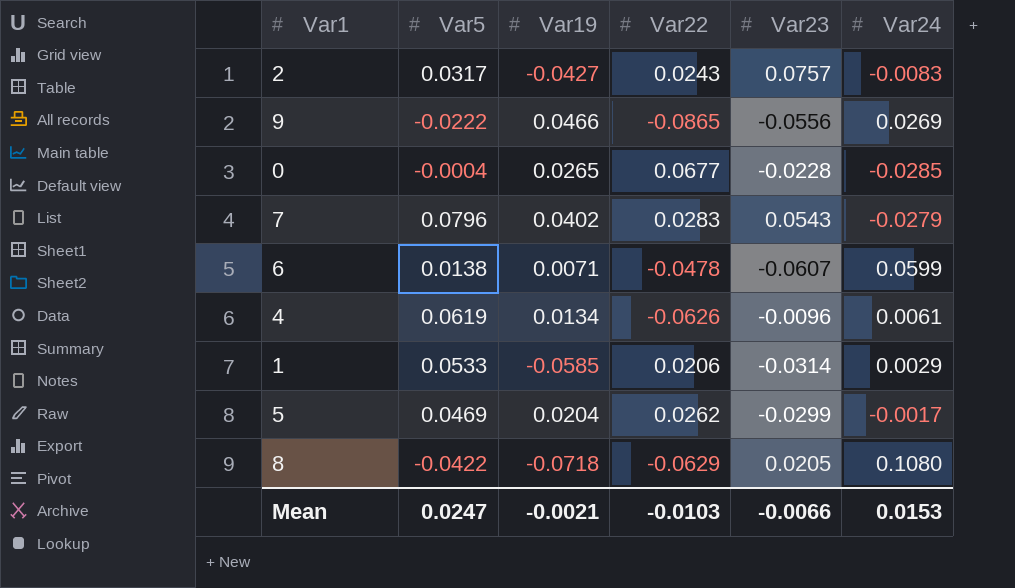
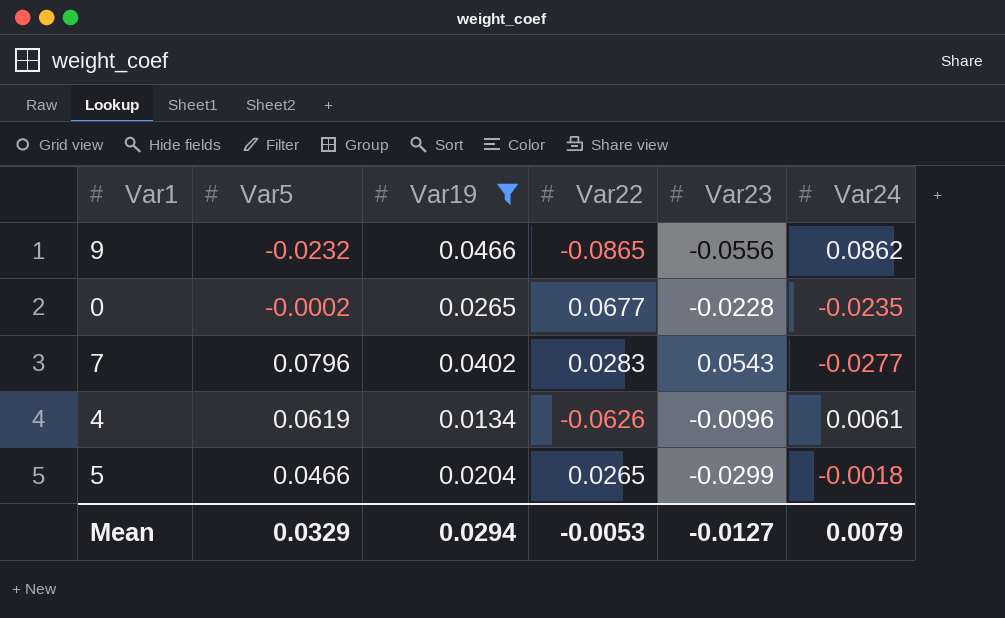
filter: none -> Var19 >= 0.0134
9 | Var5: -0.0222 -> -0.0232
9 | Var24: 0.0269 -> 0.0862
0 | Var5: -0.0004 -> -0.0002
0 | Var24: -0.0285 -> -0.0235
7 | Var24: -0.0279 -> -0.0277
5 | Var5: 0.0469 -> 0.0466
5 | Var22: 0.0262 -> 0.0265
5 | Var24: -0.0017 -> -0.0018
Mean | Var5: 0.0247 -> 0.0329
Mean | Var19: -0.0021 -> 0.0294
Mean | Var22: -0.0103 -> -0.0053
Mean | Var23: -0.0066 -> -0.0127
Mean | Var24: 0.0153 -> 0.0079

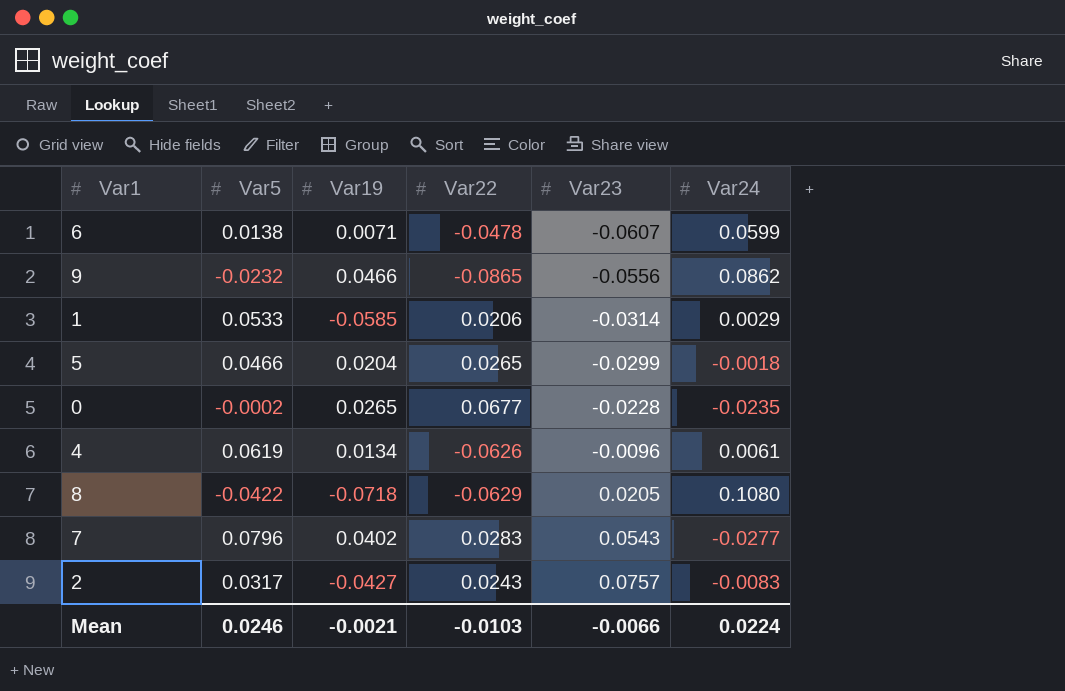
filter: Var19 >= 0.0134 -> none
row order: none -> Var23 ascending
Mean | Var5: 0.0329 -> 0.0246
Mean | Var19: 0.0294 -> -0.0021
Mean | Var22: -0.0053 -> -0.0103
Mean | Var23: -0.0127 -> -0.0066
Mean | Var24: 0.0079 -> 0.0224

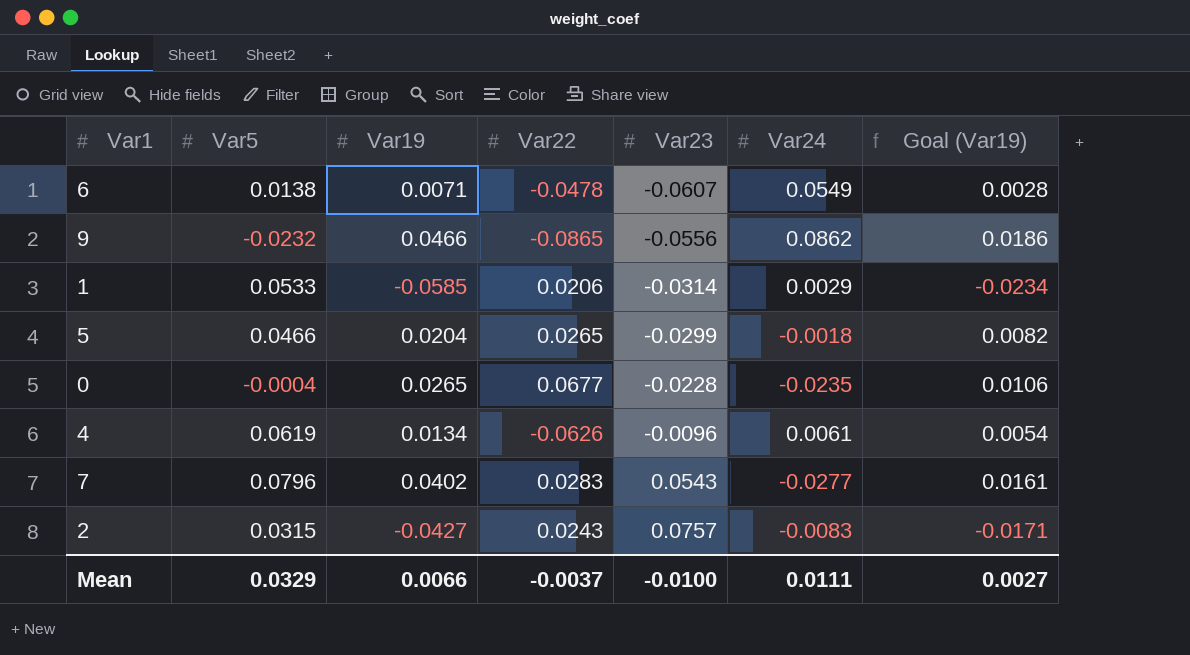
column Goal (Var19) | formula: none -> [Var19] * 0.4
row 8: -0.0422 | -0.0718 | -0.0629 | 0.0205 | 0.1080 -> none
6 | Var24: 0.0599 -> 0.0549
0 | Var5: -0.0002 -> -0.0004
2 | Var5: 0.0317 -> 0.0315
Mean | Var5: 0.0246 -> 0.0329
Mean | Var19: -0.0021 -> 0.0066
Mean | Var22: -0.0103 -> -0.0037
Mean | Var23: -0.0066 -> -0.0100
Mean | Var24: 0.0224 -> 0.0111

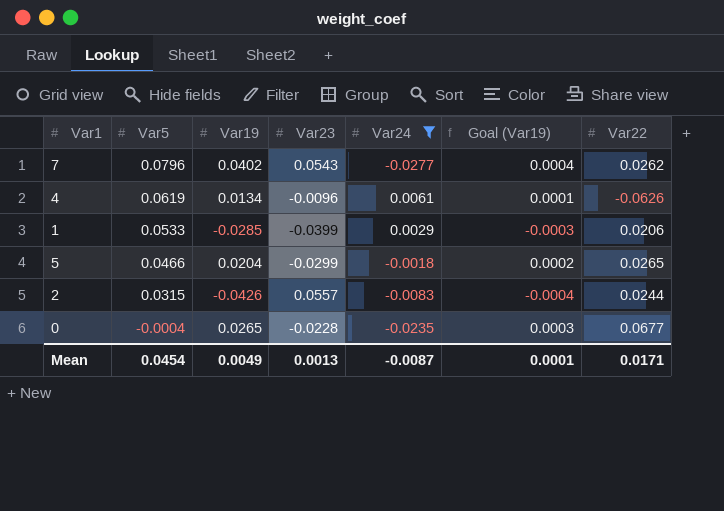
filter: none -> Var24 <= 0.0061
row order: Var23 ascending -> Var5 descending
column Goal (Var19) | formula: [Var19] * 0.4 -> [Var19] * 0.01
column Var22 | position: 4 -> 7
7 | Var22: 0.0283 -> 0.0262
1 | Var19: -0.0585 -> -0.0285
1 | Var23: -0.0314 -> -0.0399
2 | Var19: -0.0427 -> -0.0426
2 | Var23: 0.0757 -> 0.0557
2 | Var22: 0.0243 -> 0.0244
Mean | Var5: 0.0329 -> 0.0454
Mean | Var19: 0.0066 -> 0.0049
Mean | Var23: -0.0100 -> 0.0013
Mean | Var24: 0.0111 -> -0.0087
Mean | Goal (Var19): 0.0027 -> 0.0001
Mean | Var22: -0.0037 -> 0.0171

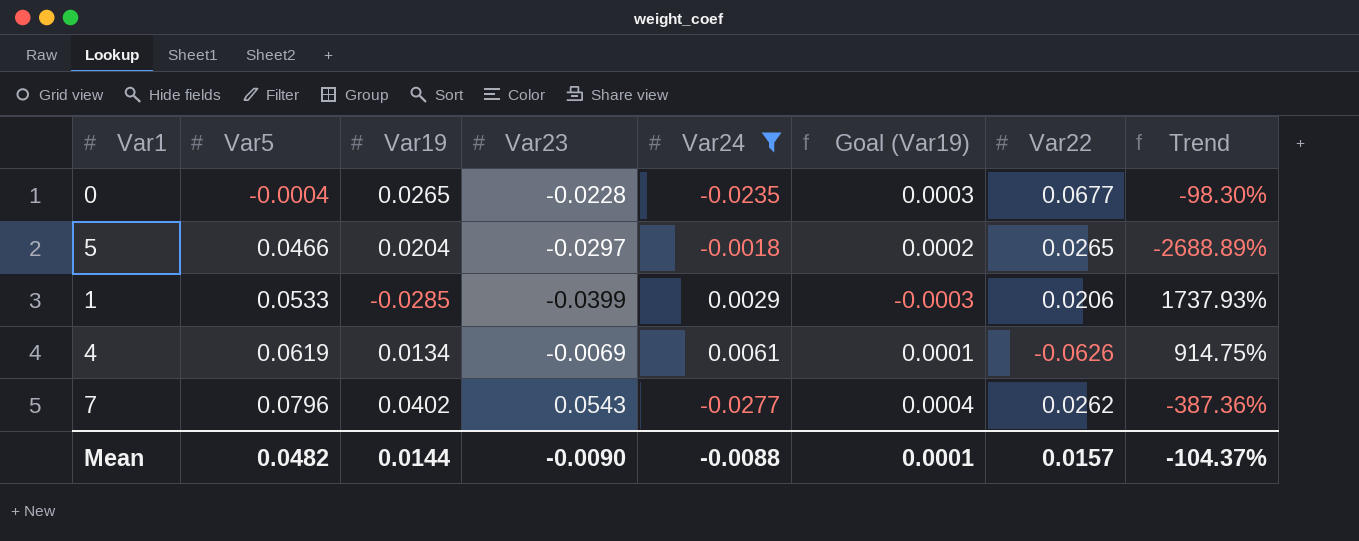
row order: Var5 descending -> Var5 ascending
column Trend | formula: none -> ([Var5] - [Var24]) / [Var24]
row 2: 0.0315 | -0.0426 | 0.0557 | -0.0083 | -0.0004 | 0.0244 -> none
5 | Var23: -0.0299 -> -0.0297
4 | Var23: -0.0096 -> -0.0069
Mean | Var5: 0.0454 -> 0.0482
Mean | Var19: 0.0049 -> 0.0144
Mean | Var23: 0.0013 -> -0.0090
Mean | Var24: -0.0087 -> -0.0088
Mean | Var22: 0.0171 -> 0.0157

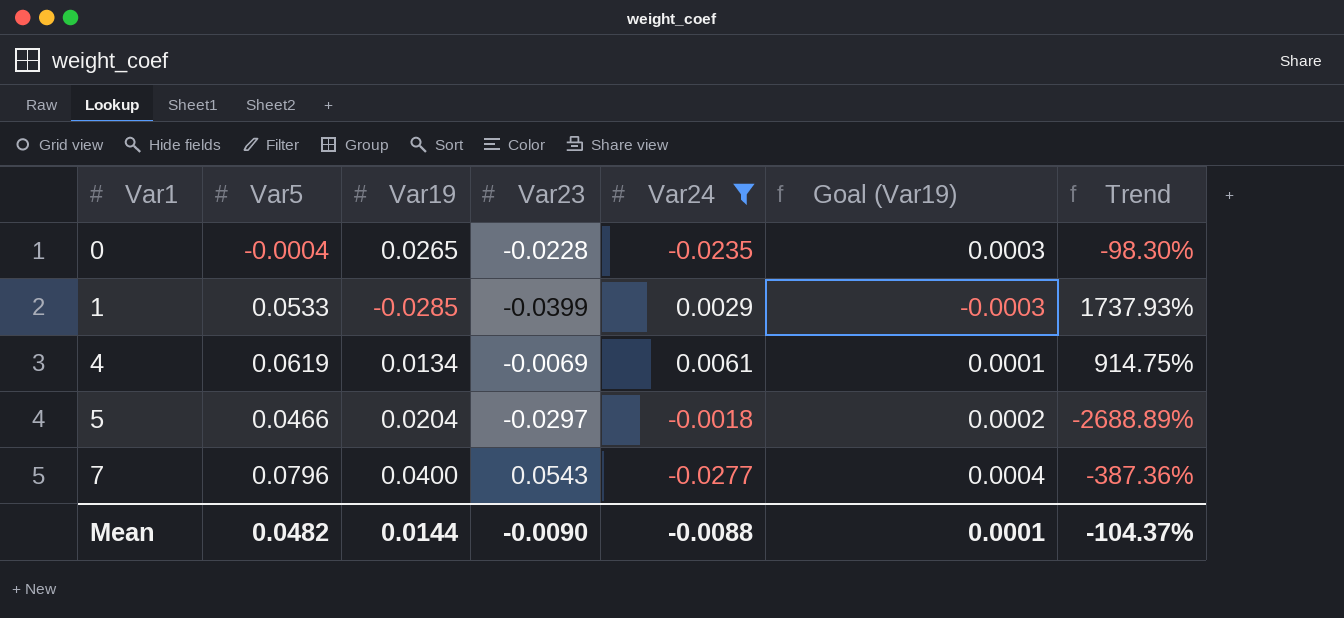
row order: Var5 ascending -> Var1 ascending
column Var22 | position: 7 -> none
7 | Var19: 0.0402 -> 0.0400

